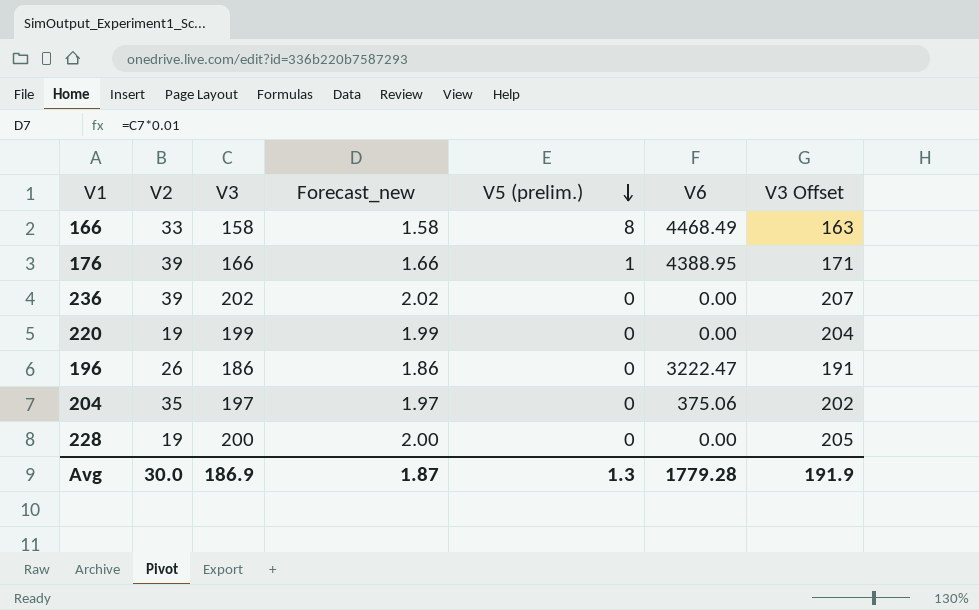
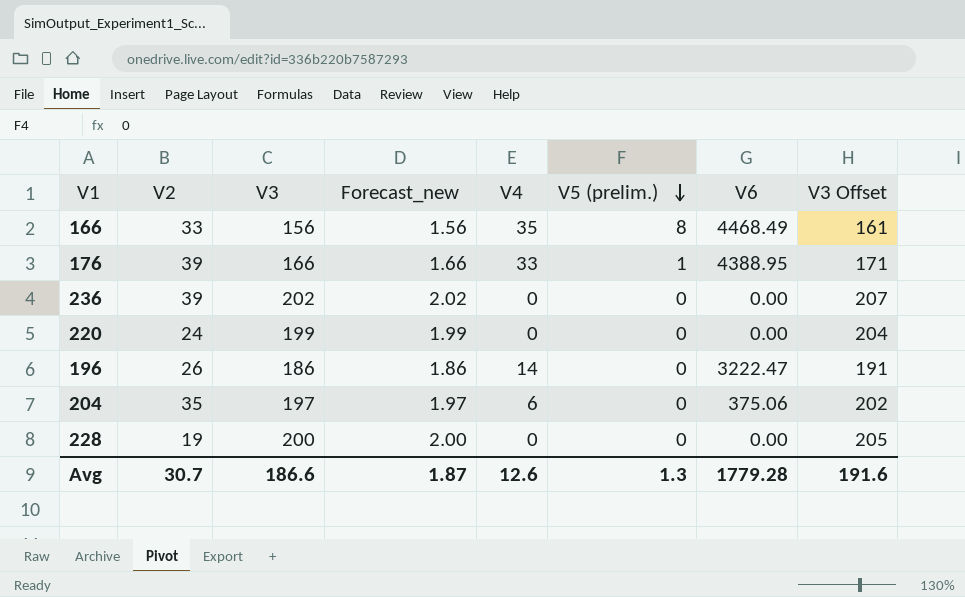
column V4 | position: none -> 5
166 | V3: 158 -> 156
166 | Forecast_new: 1.58 -> 1.56
166 | V3 Offset: 163 -> 161
220 | V2: 19 -> 24
Avg | V2: 30.0 -> 30.7
Avg | V3: 186.9 -> 186.6
Avg | V3 Offset: 191.9 -> 191.6

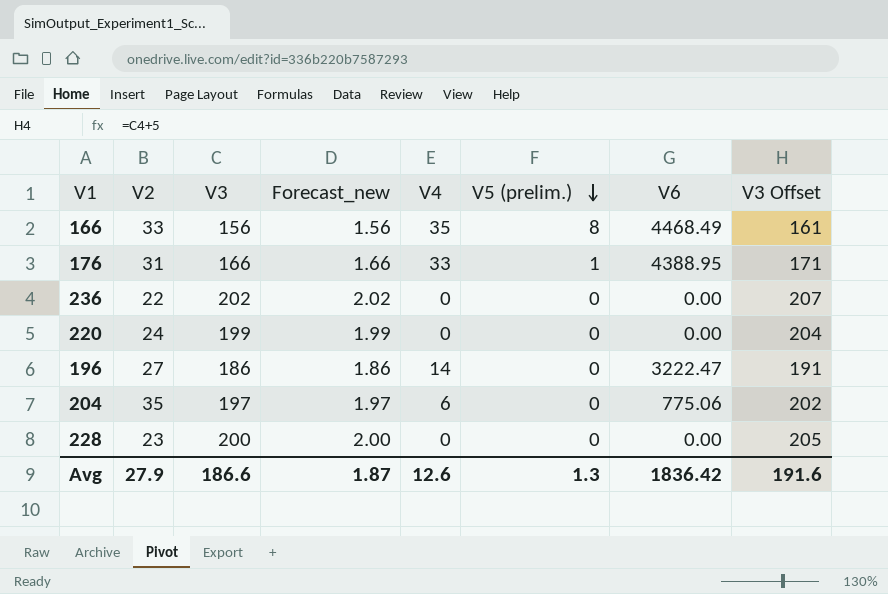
176 | V2: 39 -> 31
236 | V2: 39 -> 22
196 | V2: 26 -> 27
204 | V6: 375.06 -> 775.06
228 | V2: 19 -> 23
Avg | V2: 30.7 -> 27.9
Avg | V6: 1779.28 -> 1836.42

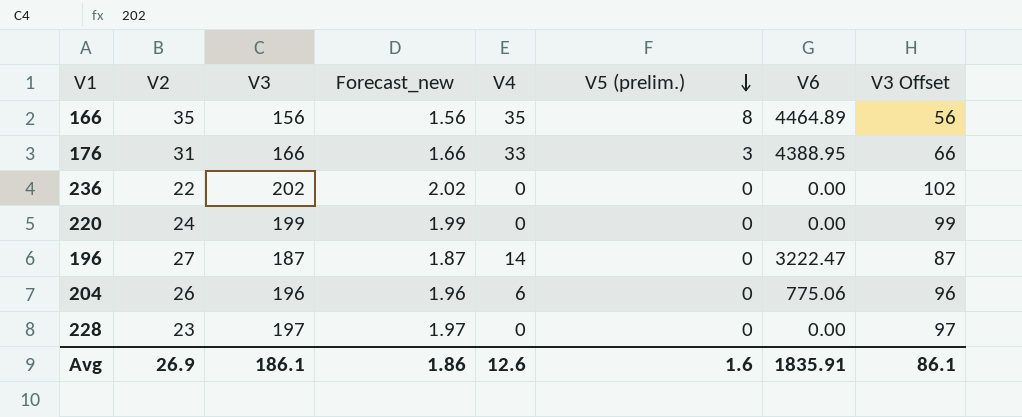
column V3 Offset | formula: [V3] + 5 -> [V3] - 100
166 | V2: 33 -> 35
166 | V6: 4468.49 -> 4464.89
176 | V5 (prelim.): 1 -> 3
196 | V3: 186 -> 187
196 | Forecast_new: 1.86 -> 1.87
204 | V2: 35 -> 26
204 | V3: 197 -> 196
204 | Forecast_new: 1.97 -> 1.96
228 | V3: 200 -> 197
228 | Forecast_new: 2.00 -> 1.97
Avg | V2: 27.9 -> 26.9
Avg | V3: 186.6 -> 186.1
Avg | Forecast_new: 1.87 -> 1.86
Avg | V5 (prelim.): 1.3 -> 1.6
Avg | V6: 1836.42 -> 1835.91
Avg | V3 Offset: 191.6 -> 86.1

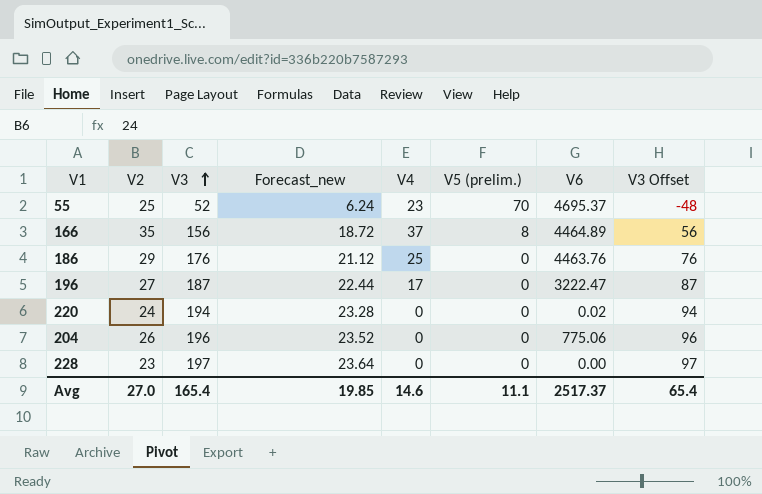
row order: V5 (prelim.) descending -> V3 ascending
column Forecast_new | formula: [V3] * 0.01 -> [V3] * 0.12
row 176: 31 | 166 | 1.66 | 33 | 3 | 4388.95 | 66 -> none
row 236: 22 | 202 | 2.02 | 0 | 0 | 0.00 | 102 -> none
row 55: none -> 25 | 52 | 6.24 | 23 | 70 | 4695.37 | -48
166 | V4: 35 -> 37
row 186: none -> 29 | 176 | 21.12 | 25 | 0 | 4463.76 | 76
196 | V4: 14 -> 17
220 | V3: 199 -> 194
220 | V6: 0.00 -> 0.02
220 | V3 Offset: 99 -> 94
204 | V4: 6 -> 0
Avg | V2: 26.9 -> 27.0
Avg | V3: 186.1 -> 165.4
Avg | Forecast_new: 1.86 -> 19.85
Avg | V4: 12.6 -> 14.6
Avg | V5 (prelim.): 1.6 -> 11.1
Avg | V6: 1835.91 -> 2517.37
Avg | V3 Offset: 86.1 -> 65.4

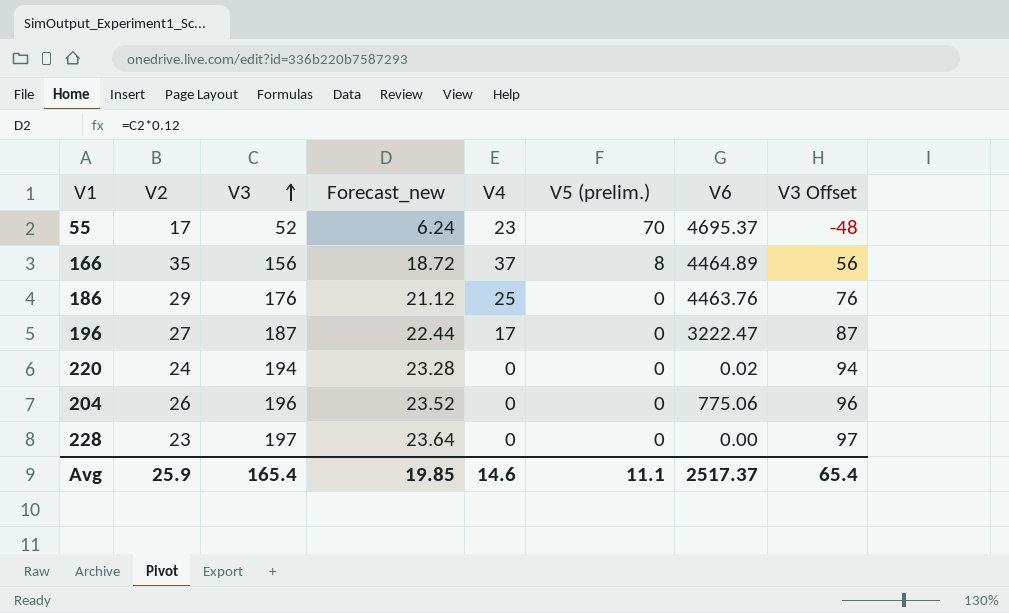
55 | V2: 25 -> 17
Avg | V2: 27.0 -> 25.9

